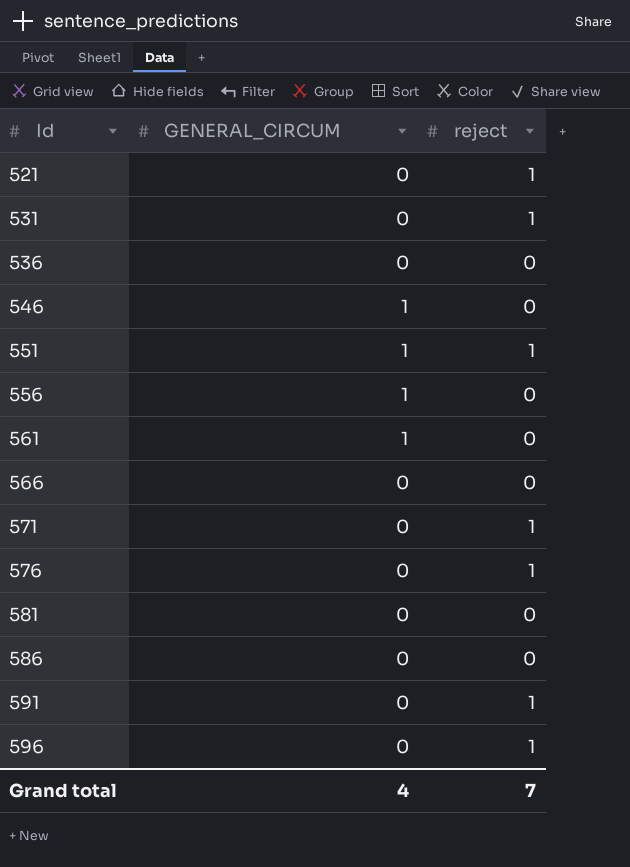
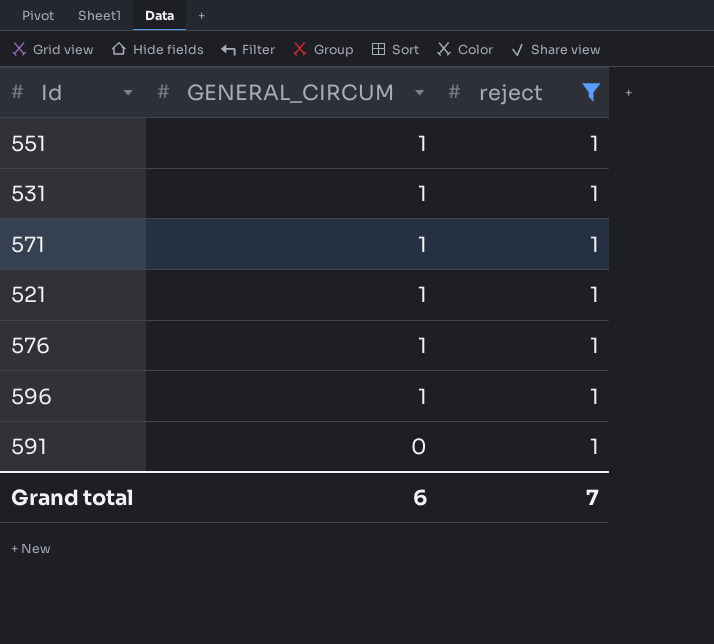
filter: none -> reject = 1
row order: Id ascending -> GENERAL_CIRCUM descending
531 | GENERAL_CIRCUM: 0 -> 1
571 | GENERAL_CIRCUM: 0 -> 1
521 | GENERAL_CIRCUM: 0 -> 1
576 | GENERAL_CIRCUM: 0 -> 1
596 | GENERAL_CIRCUM: 0 -> 1
Grand total | GENERAL_CIRCUM: 4 -> 6

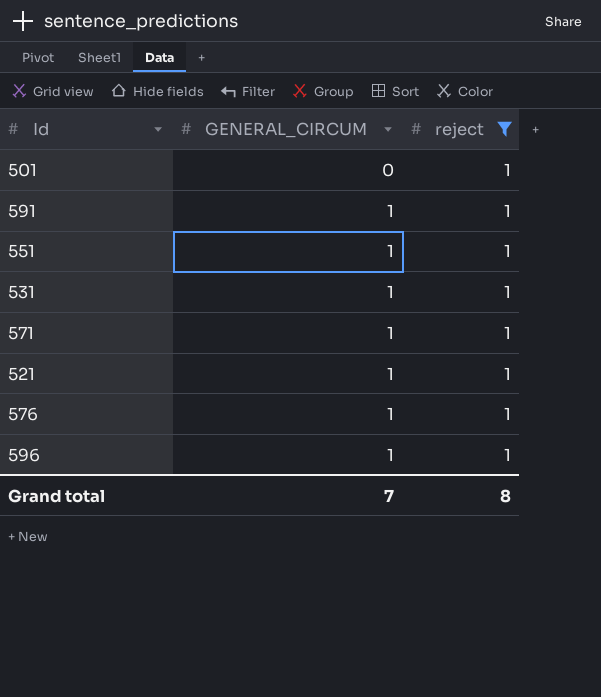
row order: GENERAL_CIRCUM descending -> GENERAL_CIRCUM ascending
row 501: none -> 0 | 1
591 | GENERAL_CIRCUM: 0 -> 1
Grand total | GENERAL_CIRCUM: 6 -> 7
Grand total | reject: 7 -> 8

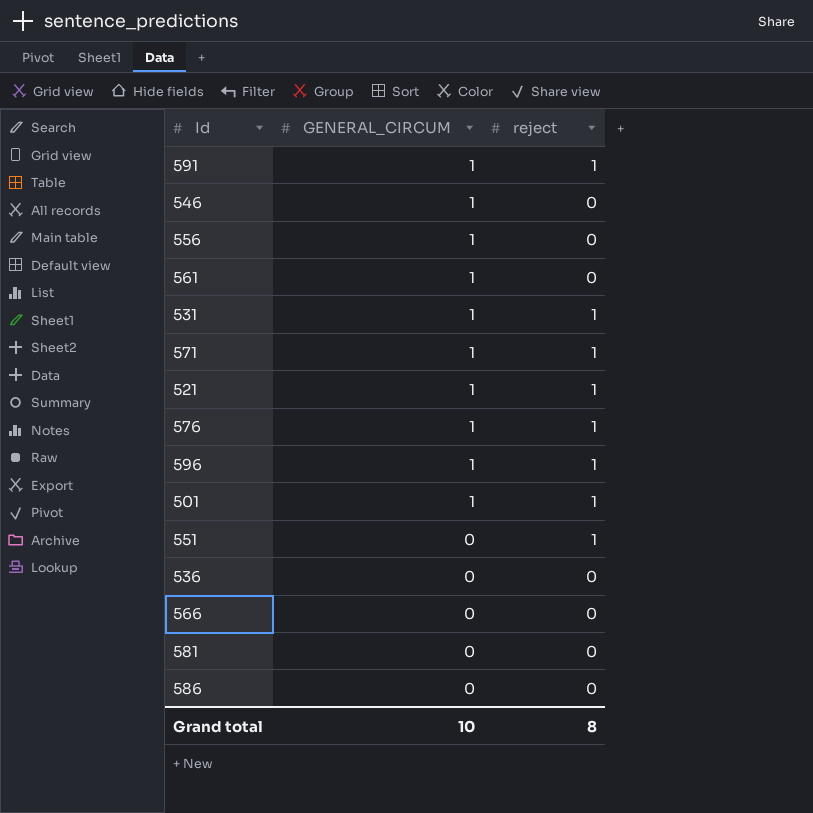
filter: reject = 1 -> none
row order: GENERAL_CIRCUM ascending -> GENERAL_CIRCUM descending
501 | GENERAL_CIRCUM: 0 -> 1
551 | GENERAL_CIRCUM: 1 -> 0
Grand total | GENERAL_CIRCUM: 7 -> 10

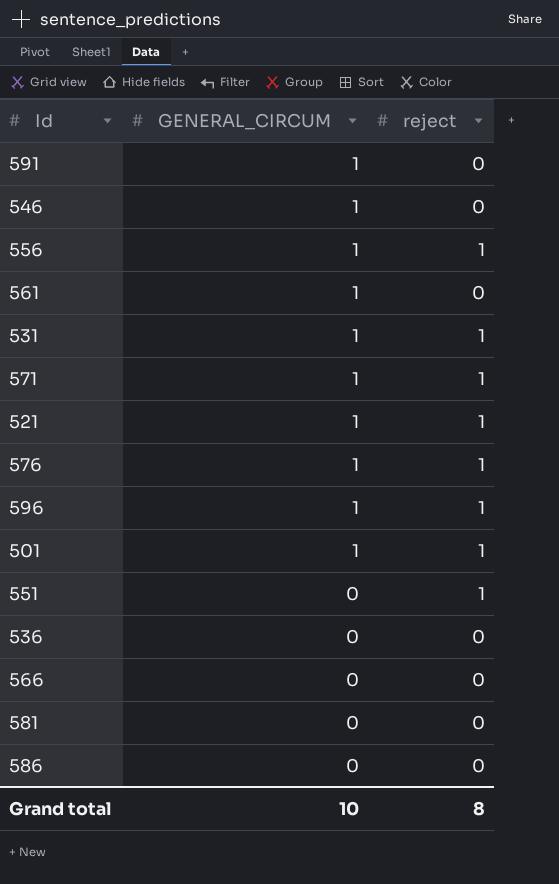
591 | reject: 1 -> 0
556 | reject: 0 -> 1

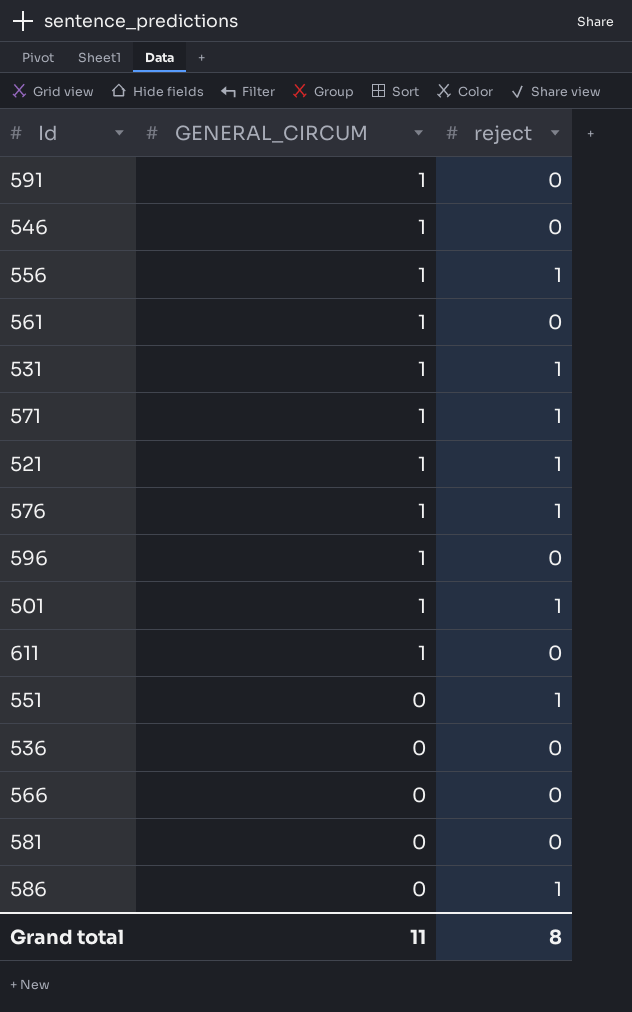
596 | reject: 1 -> 0
row 611: none -> 1 | 0
586 | reject: 0 -> 1
Grand total | GENERAL_CIRCUM: 10 -> 11

